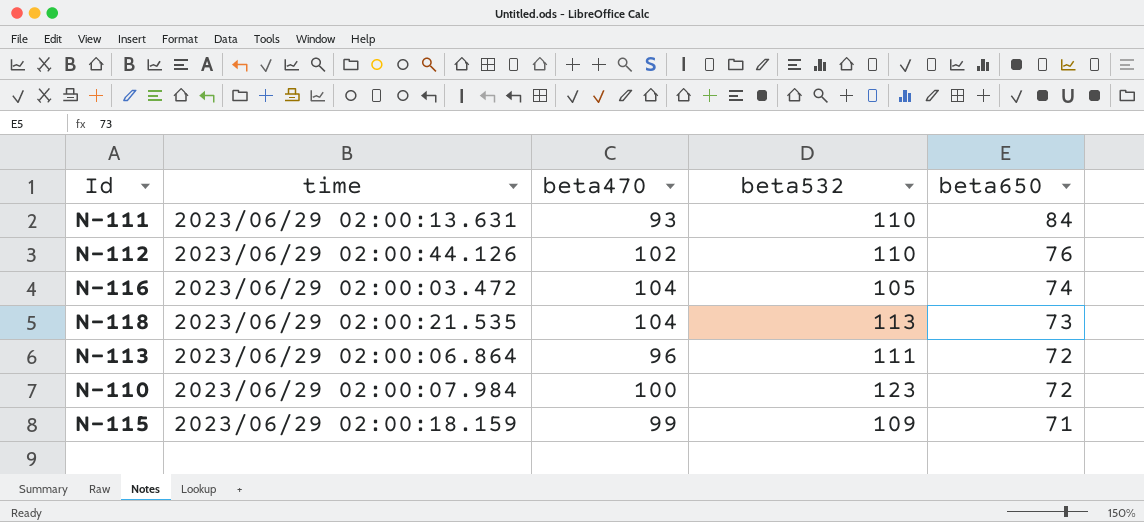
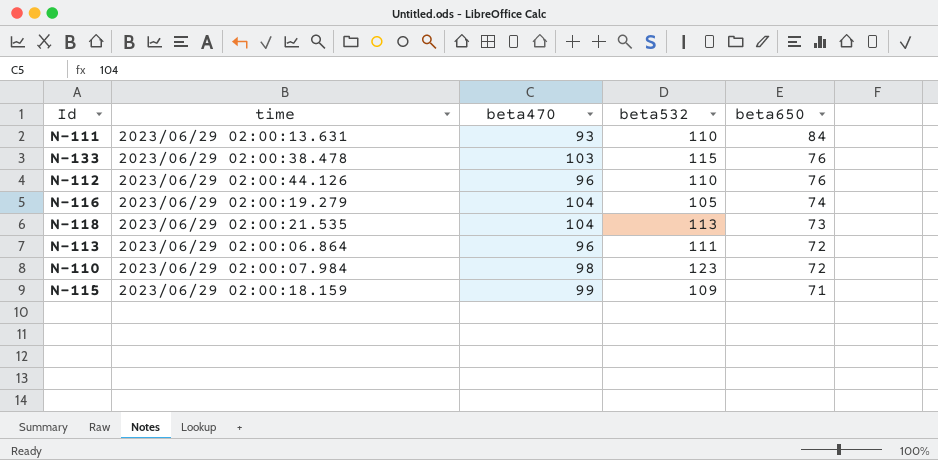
row N-133: none -> 2023/06/29 02:00:38.478 | 103 | 115 | 76
N-112 | beta470: 102 -> 96
N-116 | time: 2023/06/29 02:00:03.472 -> 2023/06/29 02:00:19.279
N-110 | beta470: 100 -> 98

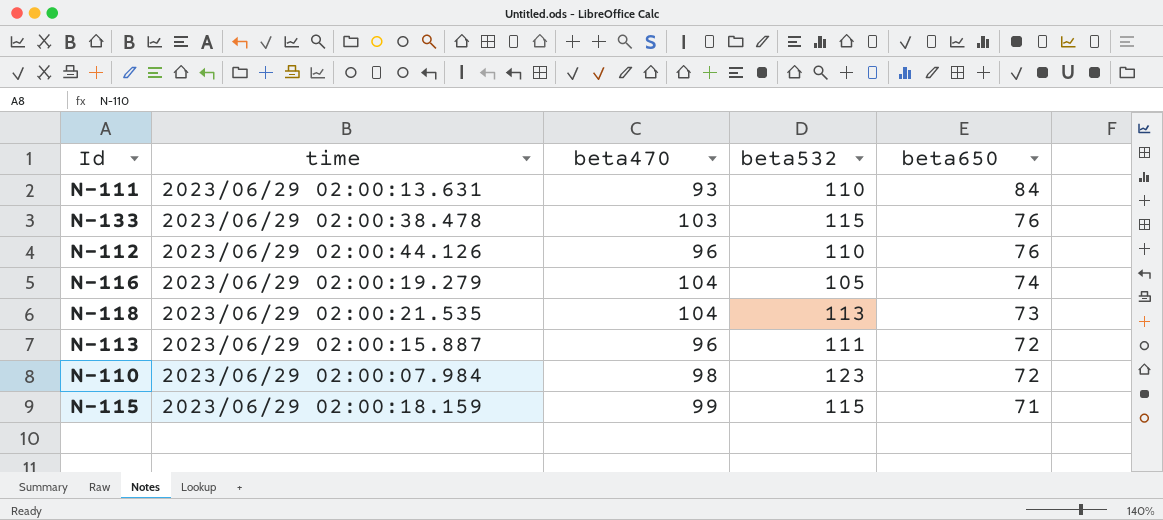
N-113 | time: 2023/06/29 02:00:06.864 -> 2023/06/29 02:00:15.887
N-115 | beta532: 109 -> 115

